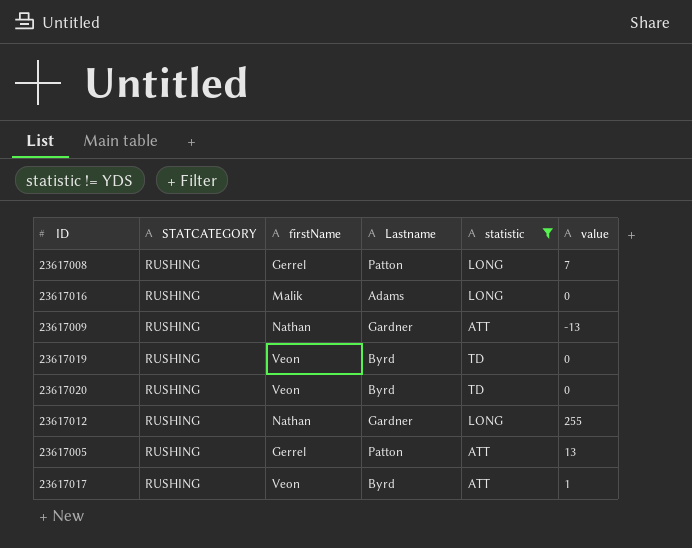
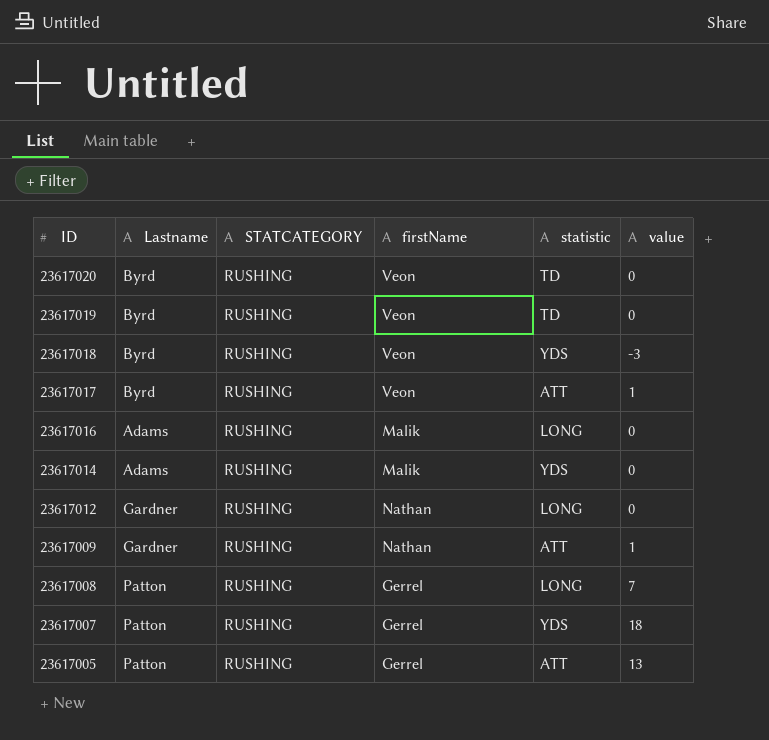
filter: statistic != YDS -> none
row order: none -> ID descending
column Lastname | position: 4 -> 2
23617012 | value: 255 -> 0
23617009 | value: -13 -> 1

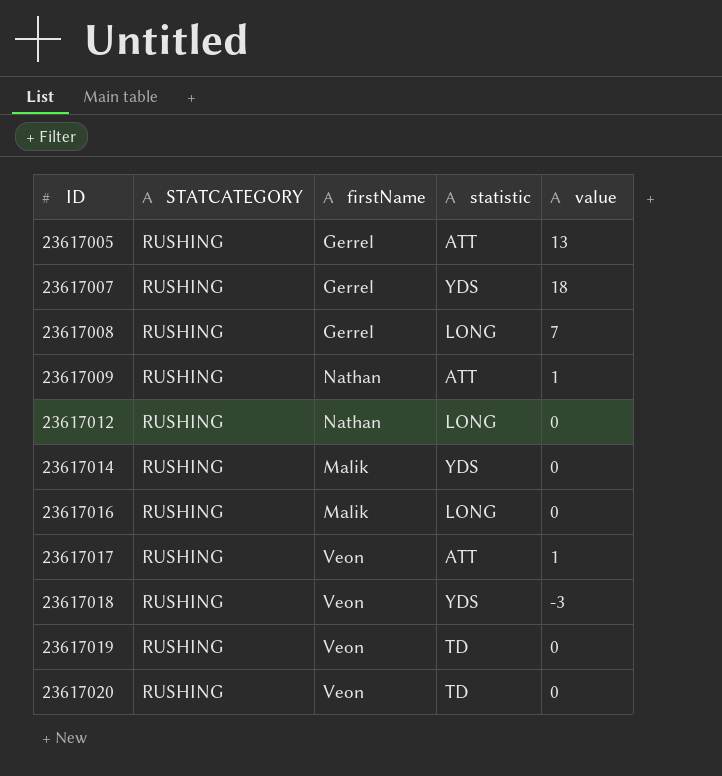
row order: ID descending -> ID ascending
column Lastname | position: 2 -> none

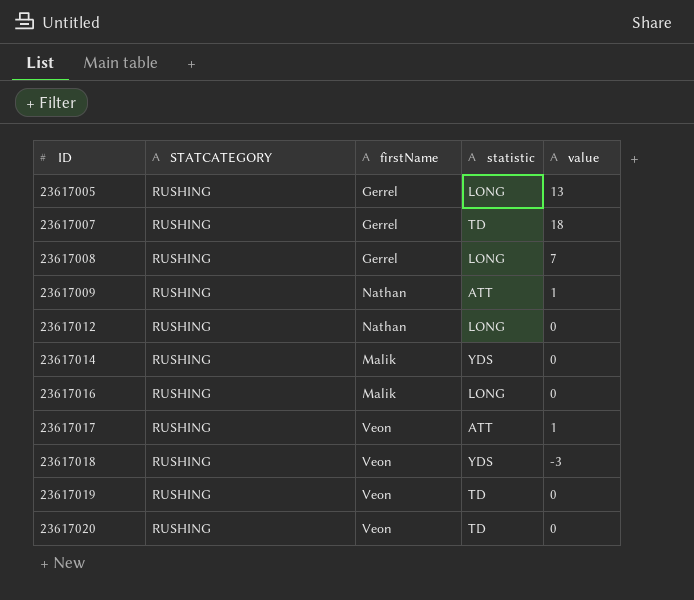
23617005 | statistic: ATT -> LONG
23617007 | statistic: YDS -> TD

